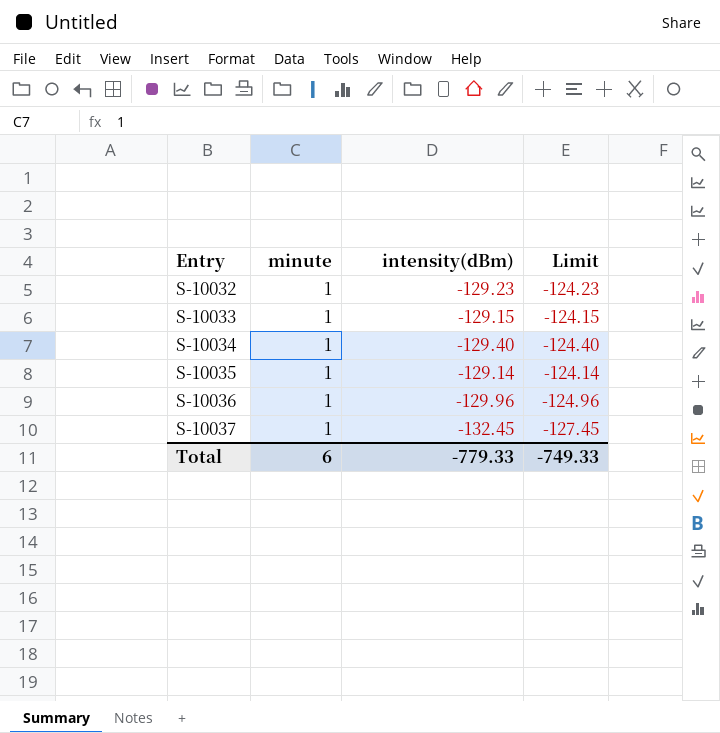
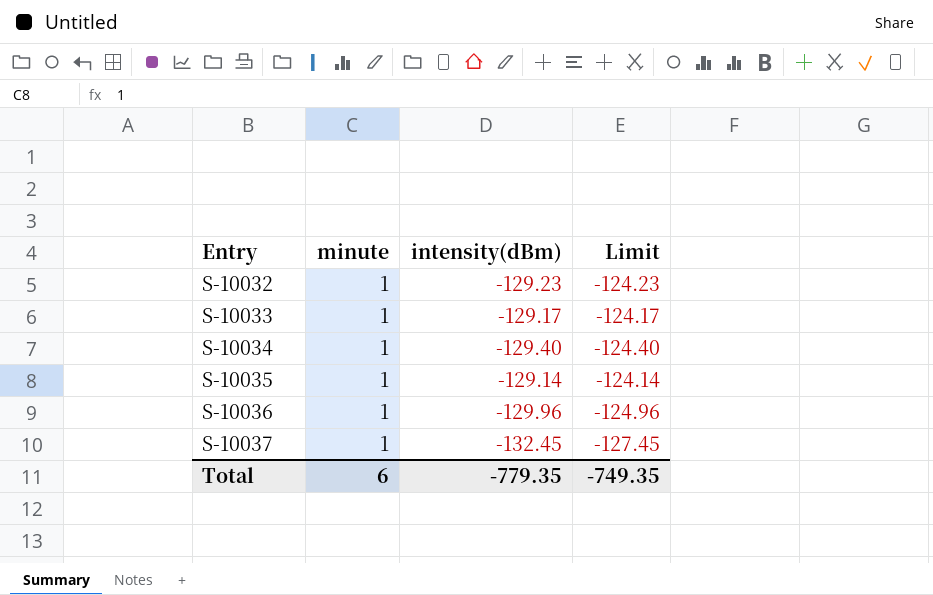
S-10033 | intensity(dBm): -129.15 -> -129.17
S-10033 | Limit: -124.15 -> -124.17
Total | intensity(dBm): -779.33 -> -779.35
Total | Limit: -749.33 -> -749.35

